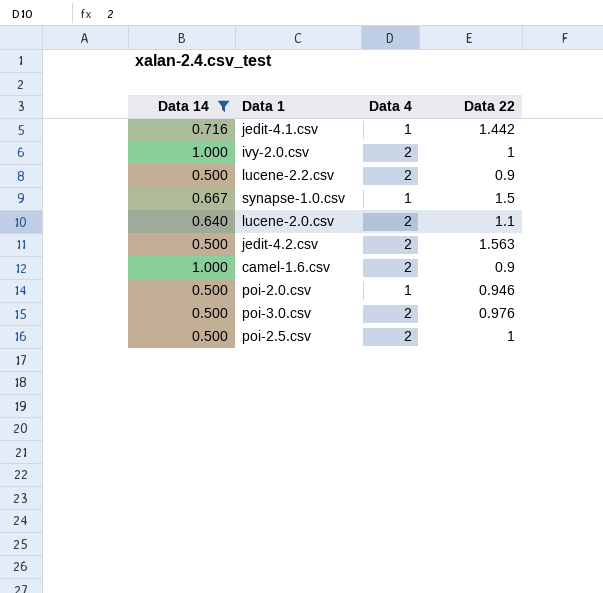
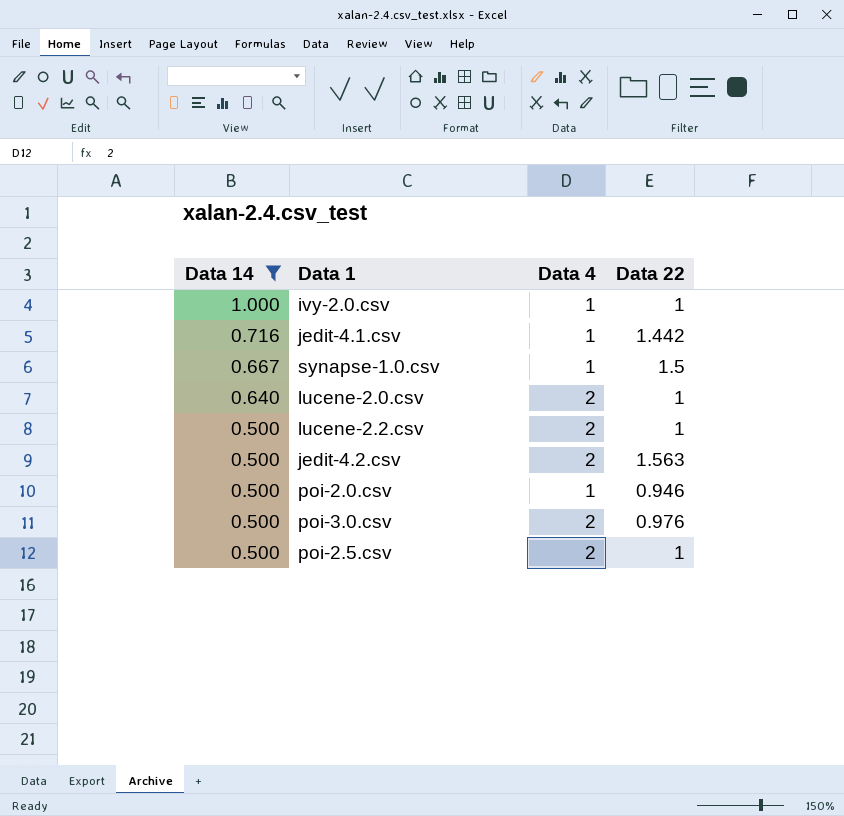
row order: none -> Data 14 descending
row camel-1.6.csv: 1.000 | 2 | 0.9 -> none
ivy-2.0.csv | Data 4: 2 -> 1
lucene-2.0.csv | Data 22: 1.1 -> 1
lucene-2.2.csv | Data 22: 0.9 -> 1

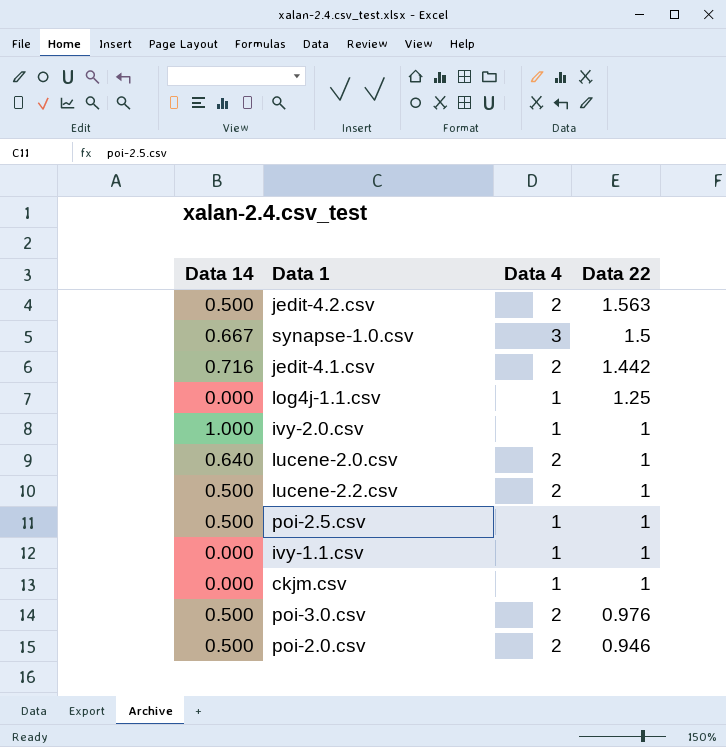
filter: Data 14 != 0.000 -> none
row order: Data 14 descending -> Data 22 descending
synapse-1.0.csv | Data 4: 1 -> 3
jedit-4.1.csv | Data 4: 1 -> 2
poi-2.5.csv | Data 4: 2 -> 1
poi-2.0.csv | Data 4: 1 -> 2

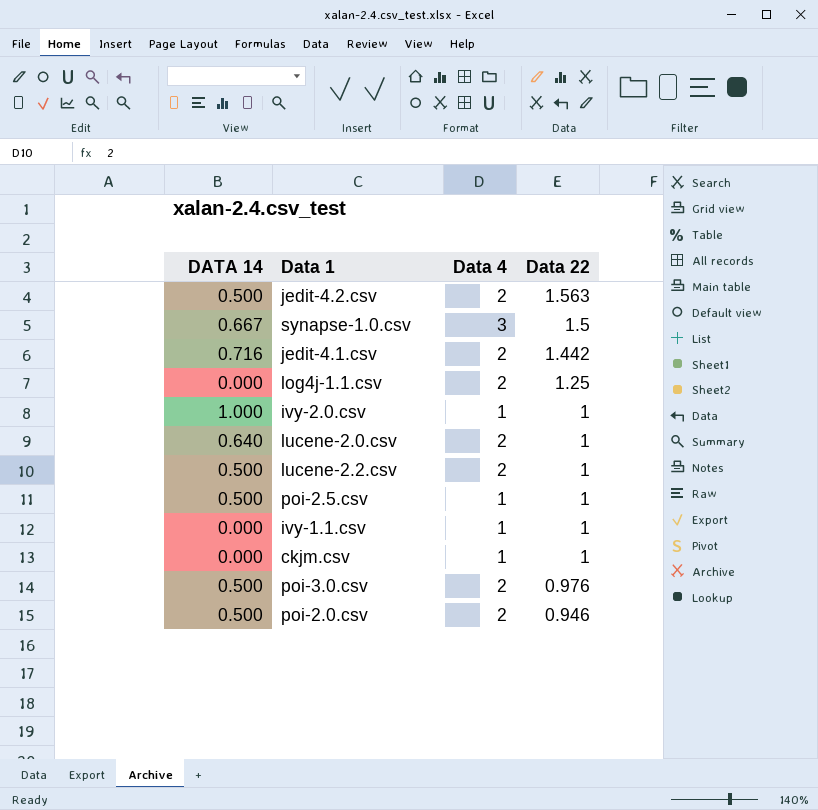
column name: Data 14 -> DATA 14
log4j-1.1.csv | Data 4: 1 -> 2

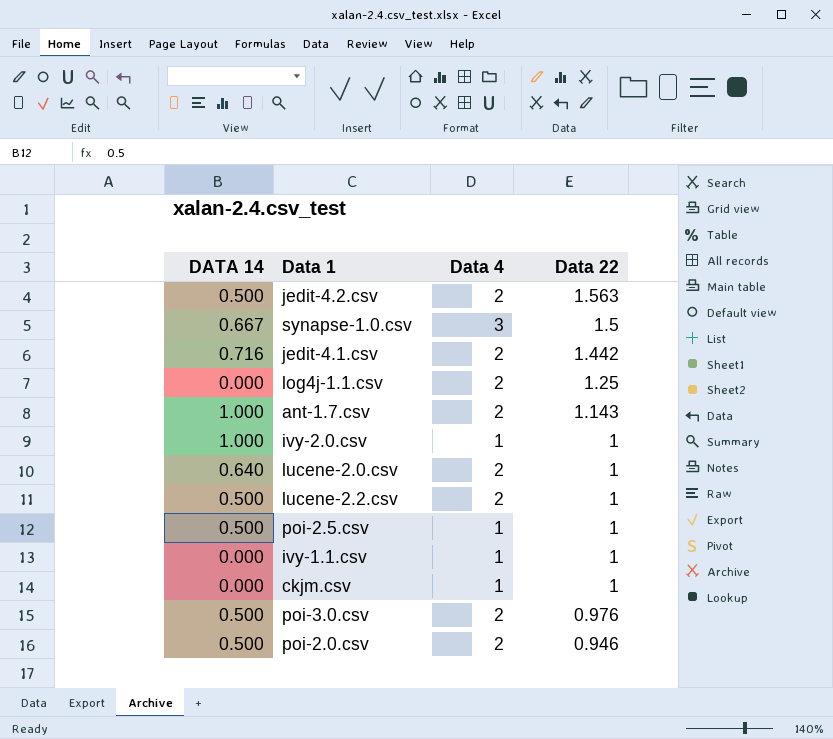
row ant-1.7.csv: none -> 1.000 | 2 | 1.143

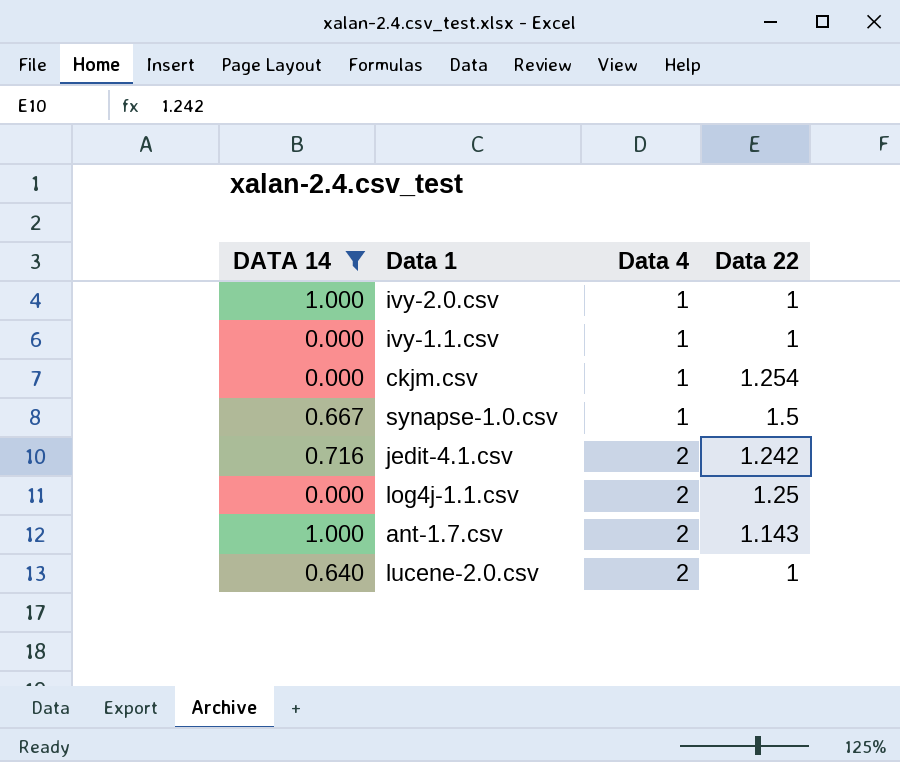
filter: none -> DATA 14 != 0.500
row order: Data 22 descending -> Data 4 ascending
ckjm.csv | Data 22: 1 -> 1.254
synapse-1.0.csv | Data 4: 3 -> 1
jedit-4.1.csv | Data 22: 1.442 -> 1.242

